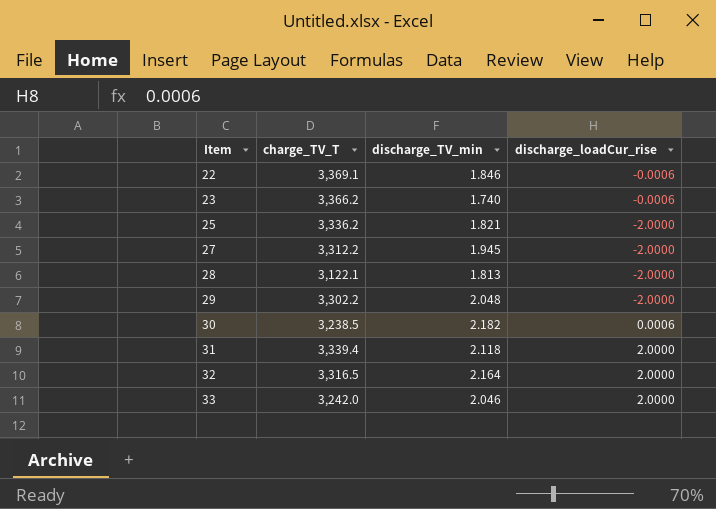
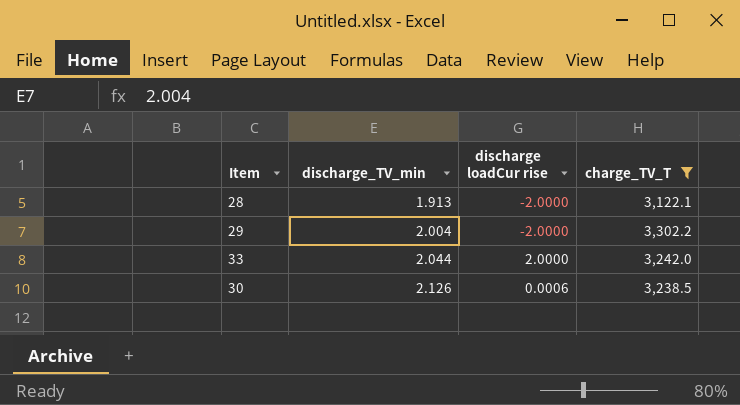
filter: none -> charge_TV_T <= 3,302.2
row order: Item ascending -> discharge_TV_min ascending
column name: discharge_loadCur_rise -> discharge loadCur rise
column charge_TV_T | position: 2 -> 4
28 | discharge_TV_min: 1.813 -> 1.913
29 | discharge_TV_min: 2.048 -> 2.004
33 | discharge_TV_min: 2.046 -> 2.044
30 | discharge_TV_min: 2.182 -> 2.126

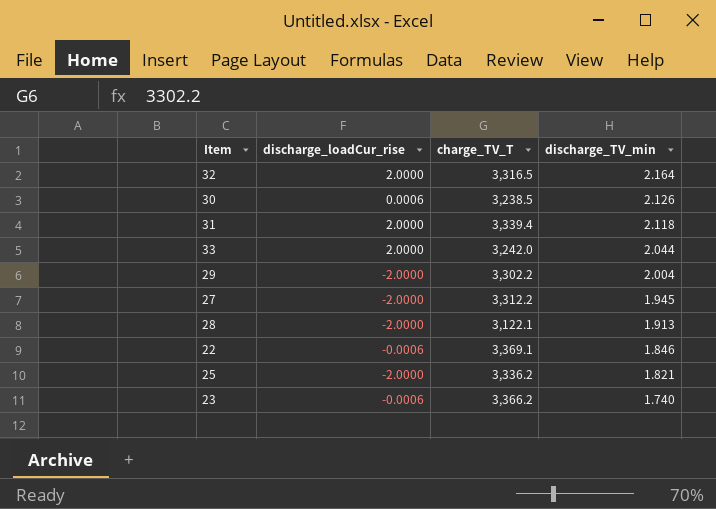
filter: charge_TV_T <= 3,302.2 -> none
row order: discharge_TV_min ascending -> discharge_TV_min descending
column name: discharge loadCur rise -> discharge_loadCur_rise
column discharge_TV_min | position: 2 -> 4

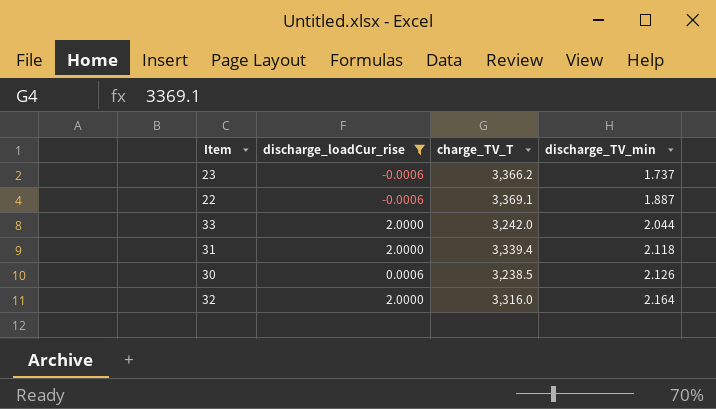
filter: none -> discharge_loadCur_rise != -2.0000
row order: discharge_TV_min descending -> discharge_TV_min ascending
23 | discharge_TV_min: 1.740 -> 1.737
22 | discharge_TV_min: 1.846 -> 1.887
32 | charge_TV_T: 3,316.5 -> 3,316.0

